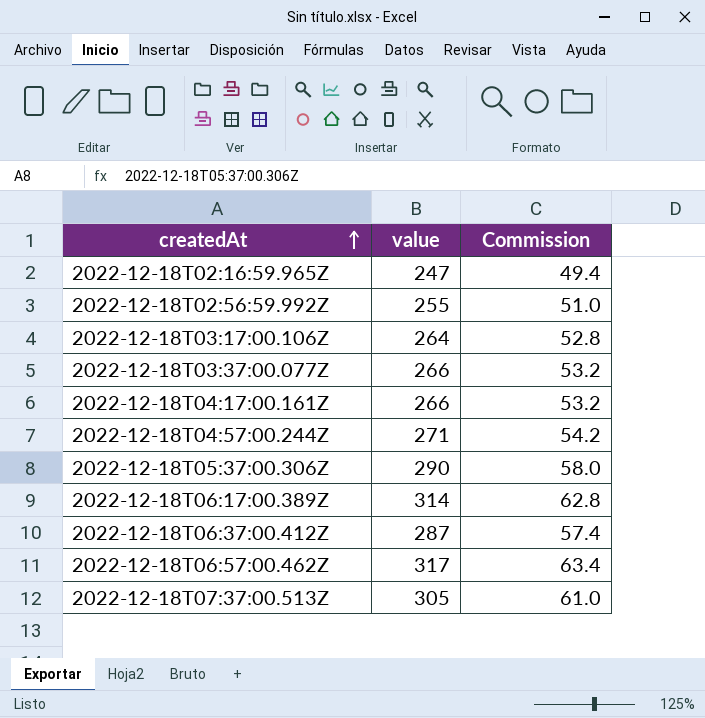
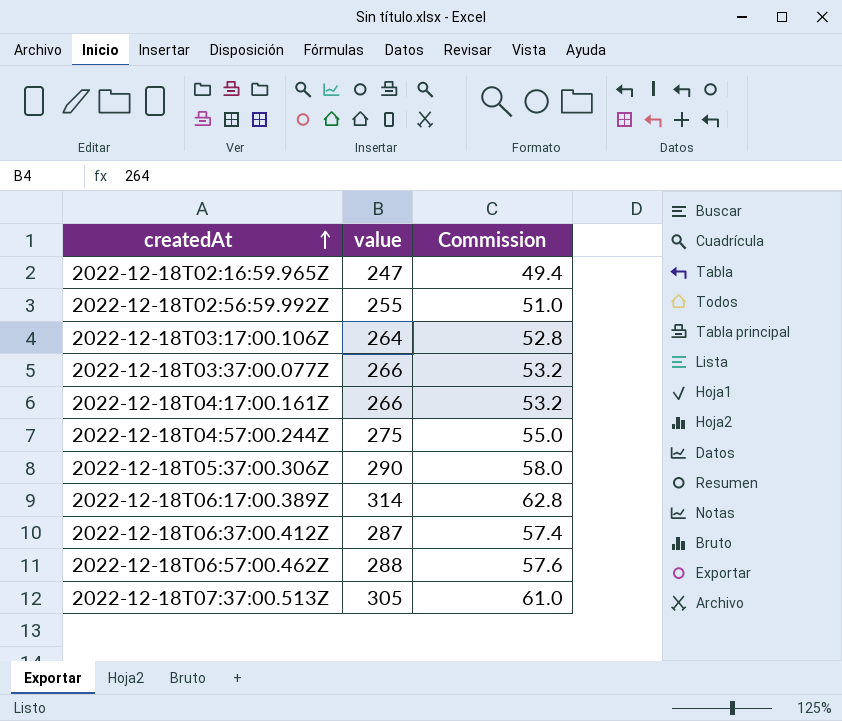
2022-12-18T04:57:00.244Z | value: 271 -> 275
2022-12-18T04:57:00.244Z | Commission: 54.2 -> 55.0
2022-12-18T06:57:00.462Z | value: 317 -> 288
2022-12-18T06:57:00.462Z | Commission: 63.4 -> 57.6

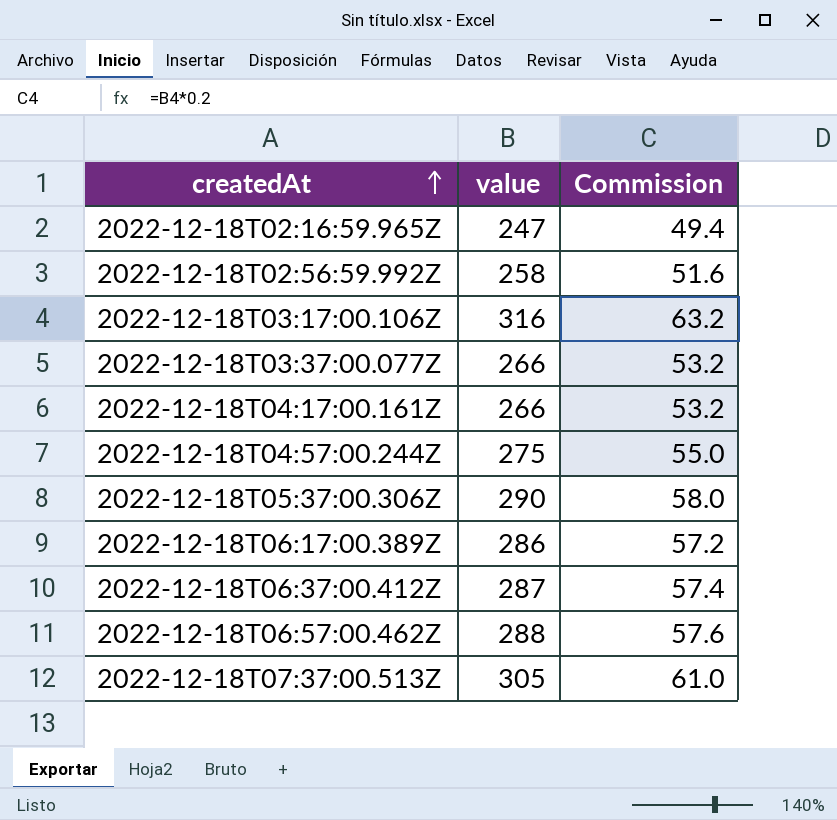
2022-12-18T02:56:59.992Z | value: 255 -> 258
2022-12-18T02:56:59.992Z | Commission: 51.0 -> 51.6
2022-12-18T03:17:00.106Z | value: 264 -> 316
2022-12-18T03:17:00.106Z | Commission: 52.8 -> 63.2
2022-12-18T06:17:00.389Z | value: 314 -> 286
2022-12-18T06:17:00.389Z | Commission: 62.8 -> 57.2

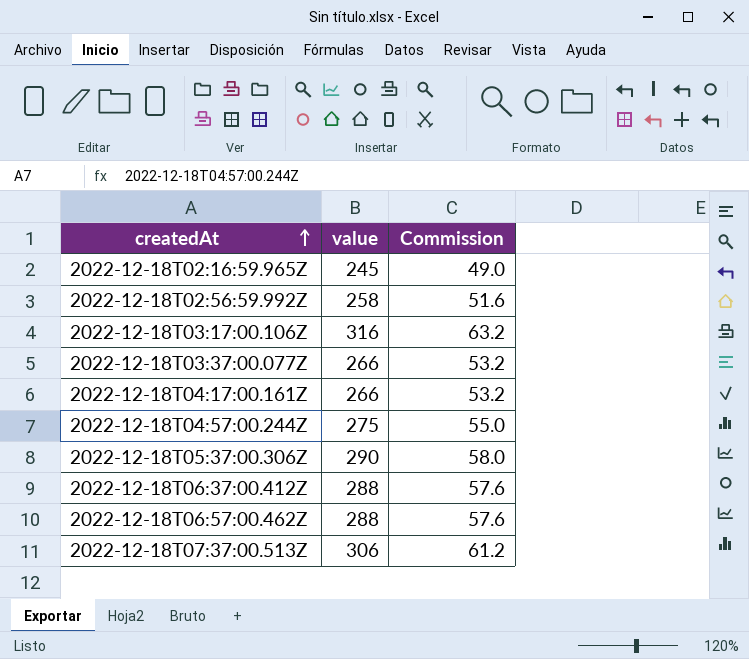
row 2022-12-18T06:17:00.389Z: 286 | 57.2 -> none
2022-12-18T02:16:59.965Z | value: 247 -> 245
2022-12-18T02:16:59.965Z | Commission: 49.4 -> 49.0
2022-12-18T06:37:00.412Z | value: 287 -> 288
2022-12-18T06:37:00.412Z | Commission: 57.4 -> 57.6
2022-12-18T07:37:00.513Z | value: 305 -> 306
2022-12-18T07:37:00.513Z | Commission: 61.0 -> 61.2

